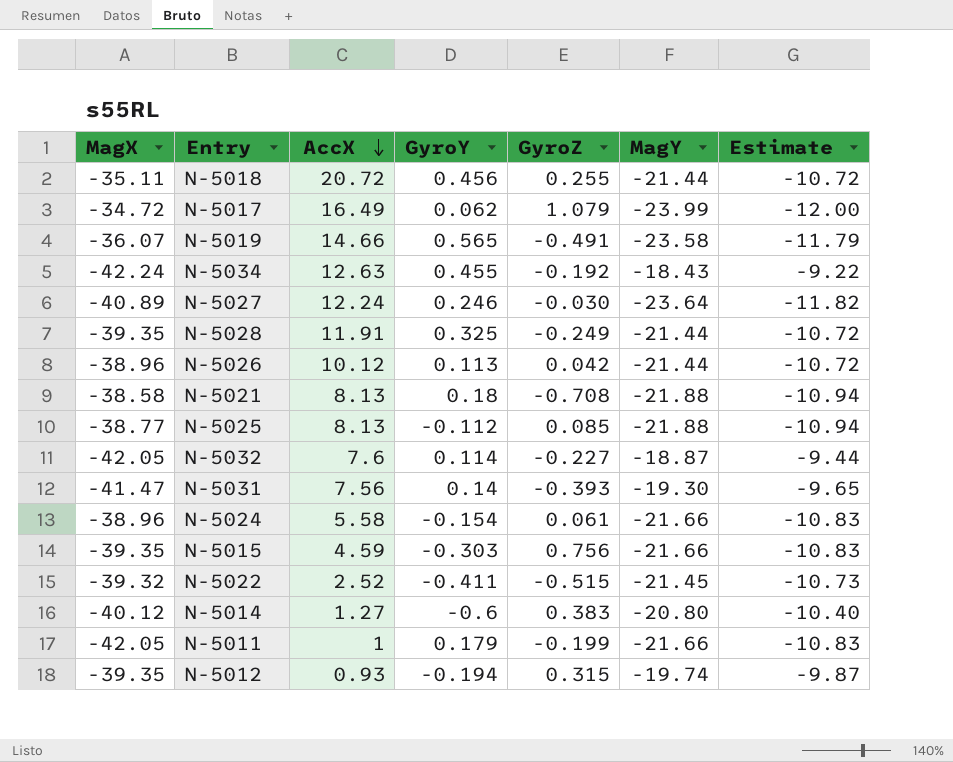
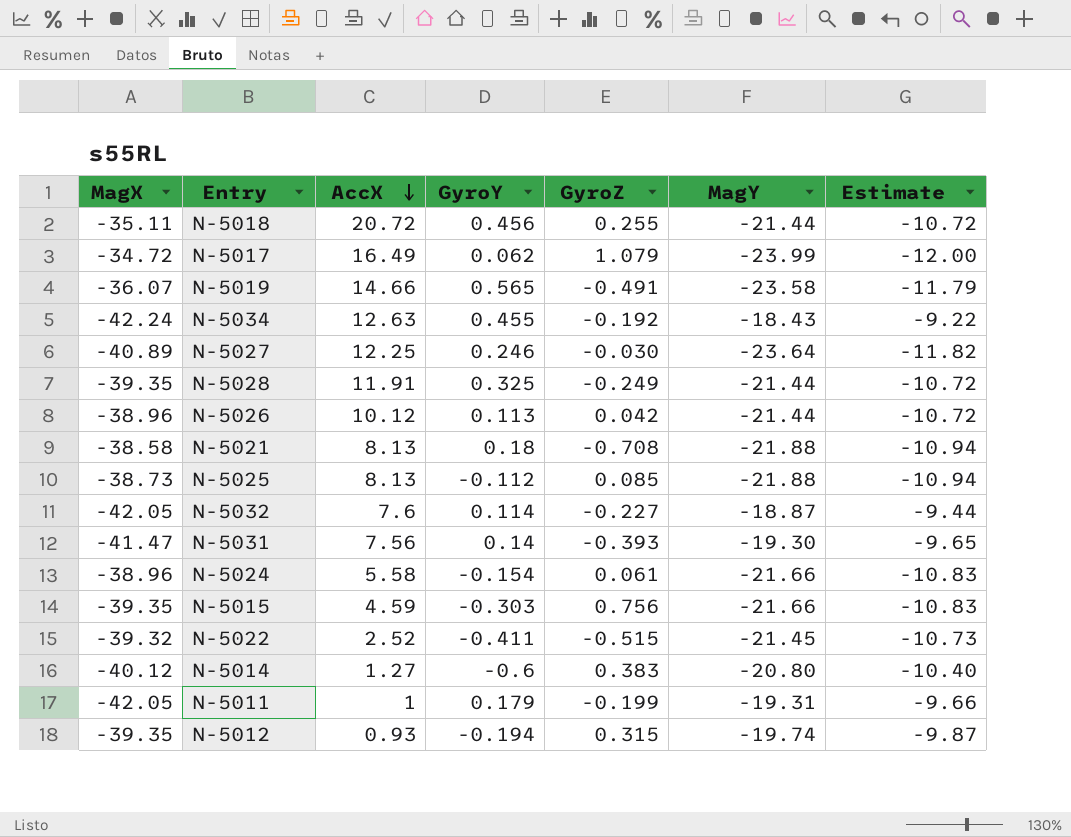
N-5027 | AccX: 12.24 -> 12.25
N-5025 | MagX: -38.77 -> -38.73
N-5011 | MagY: -21.66 -> -19.31
N-5011 | Estimate: -10.83 -> -9.66

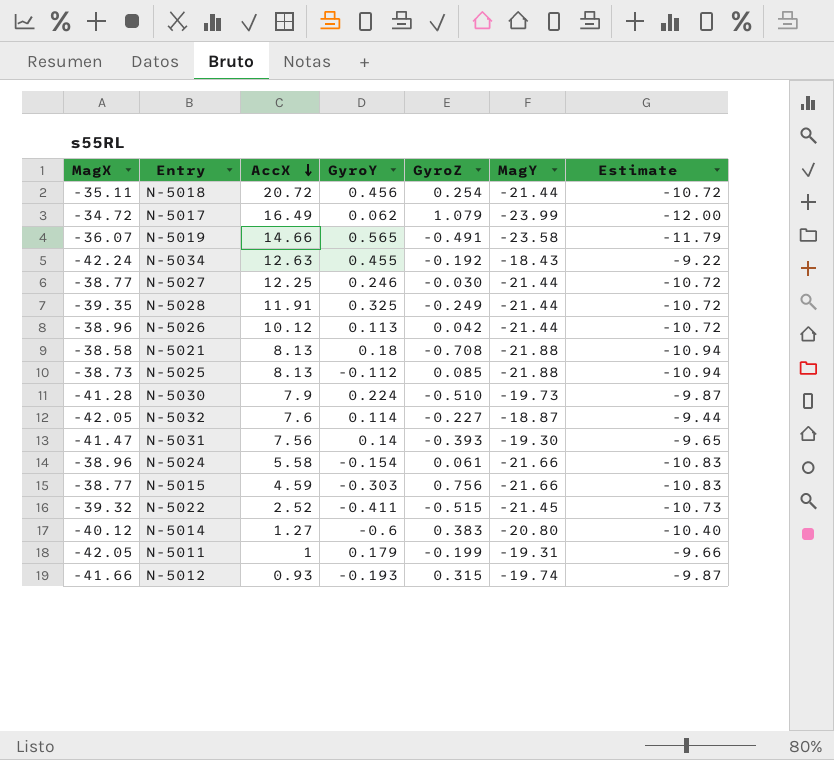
N-5018 | GyroZ: 0.255 -> 0.254
N-5027 | MagX: -40.89 -> -38.77
N-5027 | MagY: -23.64 -> -21.44
N-5027 | Estimate: -11.82 -> -10.72
row N-5030: none -> -41.28 | 7.9 | 0.224 | -0.510 | -19.73 | -9.87
N-5015 | MagX: -39.35 -> -38.77
N-5012 | MagX: -39.35 -> -41.66
N-5012 | GyroY: -0.194 -> -0.193

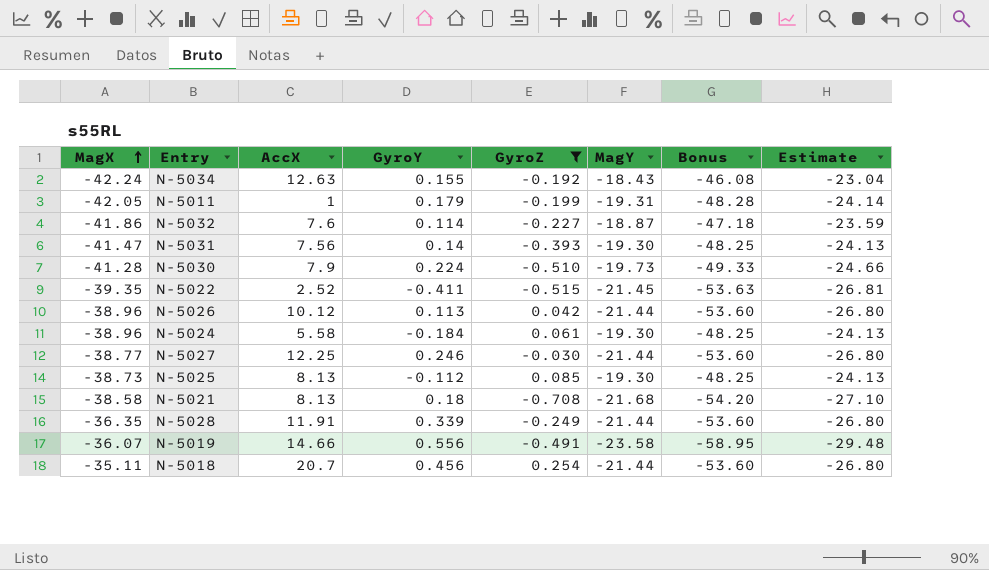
filter: none -> GyroZ <= 0.254
row order: AccX descending -> MagX ascending
column Bonus | formula: none -> [MagY] * 2.5
column Estimate | formula: [MagY] * 0.5 -> [MagY] * 1.25
N-5034 | GyroY: 0.455 -> 0.155
N-5032 | MagX: -42.05 -> -41.86
N-5022 | MagX: -39.32 -> -39.35
N-5024 | GyroY: -0.154 -> -0.184
N-5024 | MagY: -21.66 -> -19.30
N-5025 | MagY: -21.88 -> -19.30
N-5021 | MagY: -21.88 -> -21.68
N-5028 | MagX: -39.35 -> -36.35
N-5028 | GyroY: 0.325 -> 0.339
N-5019 | GyroY: 0.565 -> 0.556
N-5018 | AccX: 20.72 -> 20.7

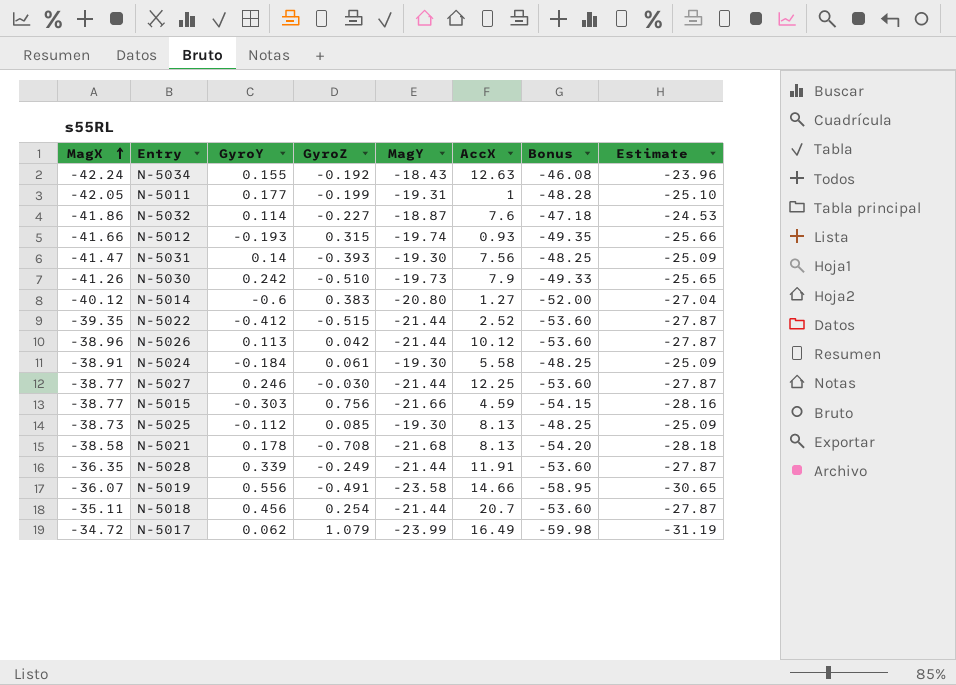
filter: GyroZ <= 0.254 -> none
column AccX | position: 3 -> 6
column Estimate | formula: [MagY] * 1.25 -> [MagY] * 1.3
N-5011 | GyroY: 0.179 -> 0.177
N-5030 | MagX: -41.28 -> -41.26
N-5030 | GyroY: 0.224 -> 0.242
N-5022 | GyroY: -0.411 -> -0.412
N-5022 | MagY: -21.45 -> -21.44
N-5022 | Bonus: -53.63 -> -53.60
N-5024 | MagX: -38.96 -> -38.91
N-5021 | GyroY: 0.18 -> 0.178

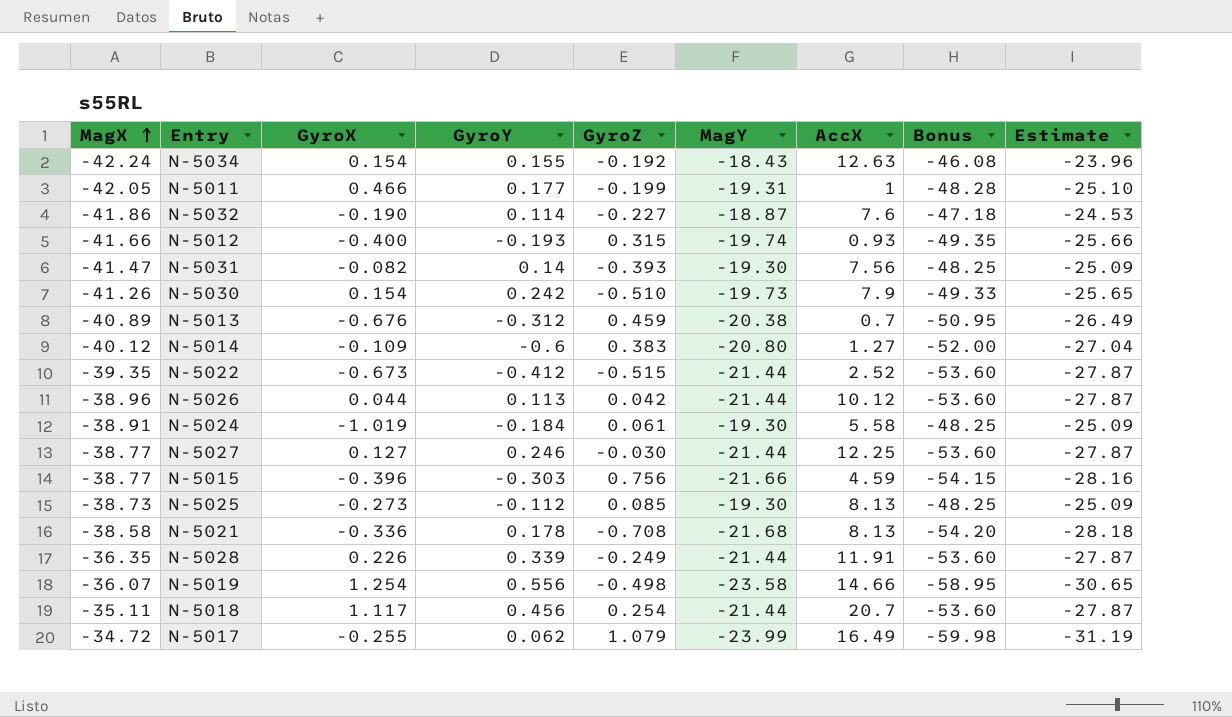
column GyroX | position: none -> 3
row N-5013: none -> -40.89 | -0.676 | -0.312 | 0.459 | -20.38 | 0.7 | -50.95 | -26.49
N-5019 | GyroZ: -0.491 -> -0.498

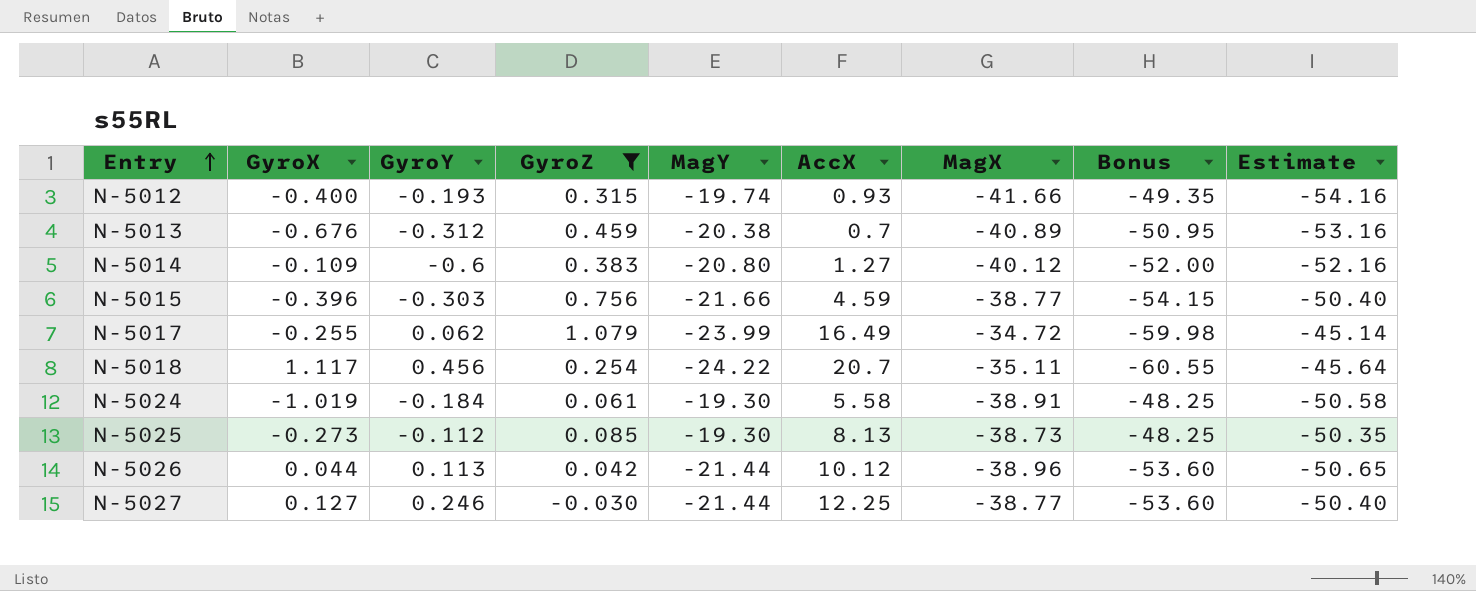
filter: none -> GyroZ >= -0.030
row order: MagX ascending -> Entry ascending
column MagX | position: 1 -> 7
column Estimate | formula: [MagY] * 1.3 -> [MagX] * 1.3
N-5018 | MagY: -21.44 -> -24.22
N-5018 | Bonus: -53.60 -> -60.55

